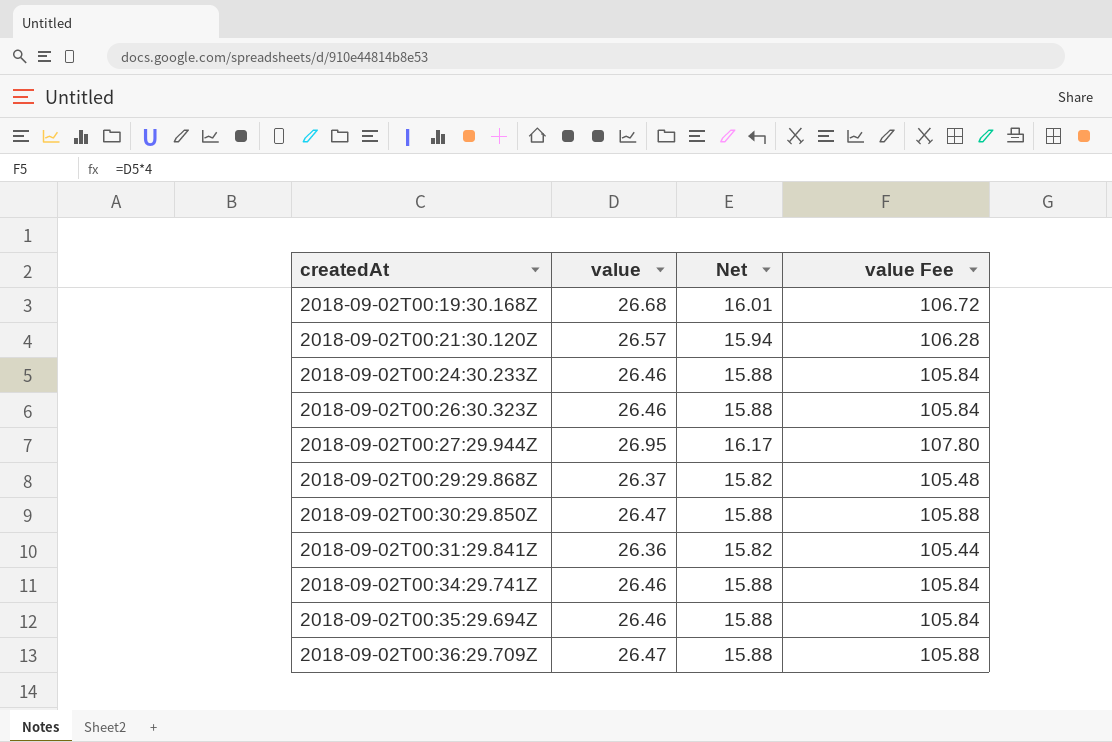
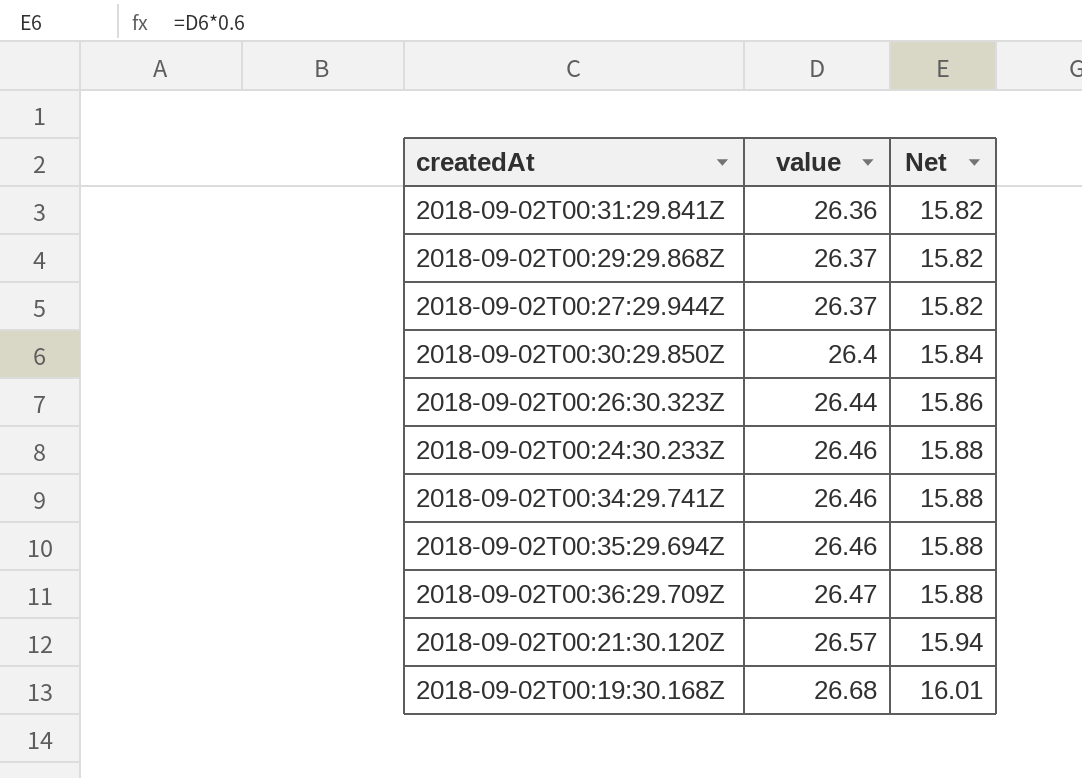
row order: createdAt ascending -> value ascending
column value Fee | formula: [value] * 4 -> none
2018-09-02T00:27:29.944Z | value: 26.95 -> 26.37
2018-09-02T00:27:29.944Z | Net: 16.17 -> 15.82
2018-09-02T00:30:29.850Z | value: 26.47 -> 26.4
2018-09-02T00:30:29.850Z | Net: 15.88 -> 15.84
2018-09-02T00:26:30.323Z | value: 26.46 -> 26.44
2018-09-02T00:26:30.323Z | Net: 15.88 -> 15.86

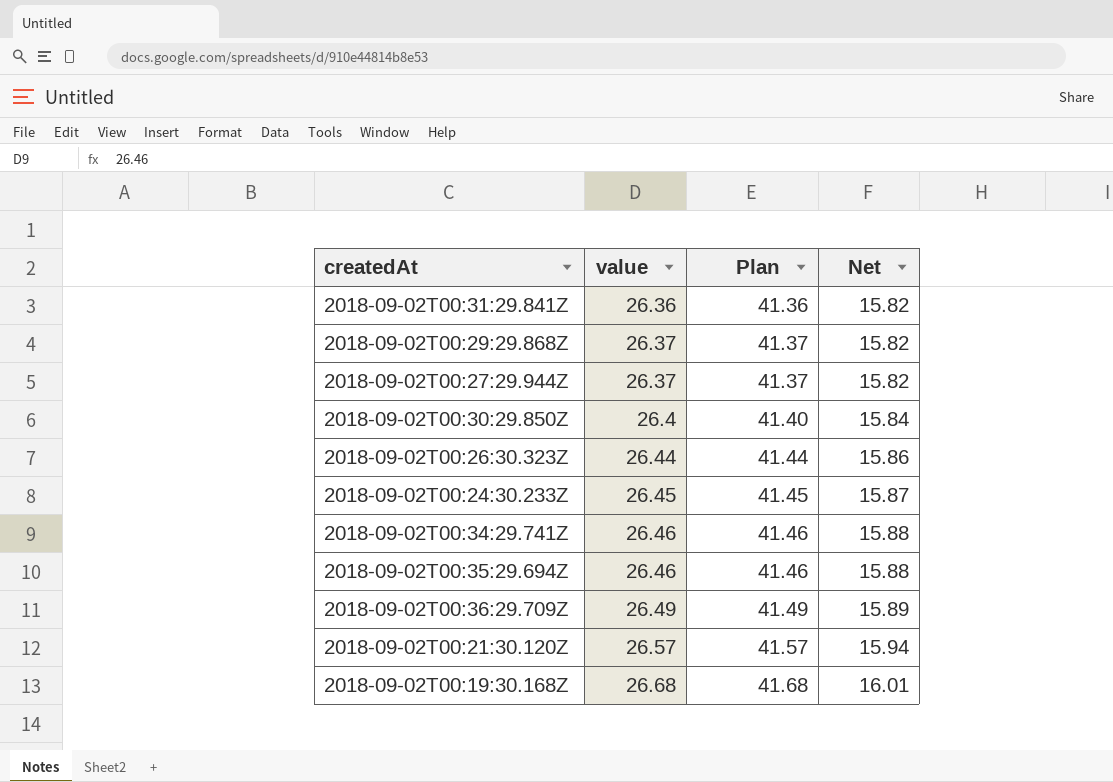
column Plan | formula: none -> [value] + 15
2018-09-02T00:24:30.233Z | value: 26.46 -> 26.45
2018-09-02T00:24:30.233Z | Net: 15.88 -> 15.87
2018-09-02T00:36:29.709Z | value: 26.47 -> 26.49
2018-09-02T00:36:29.709Z | Net: 15.88 -> 15.89

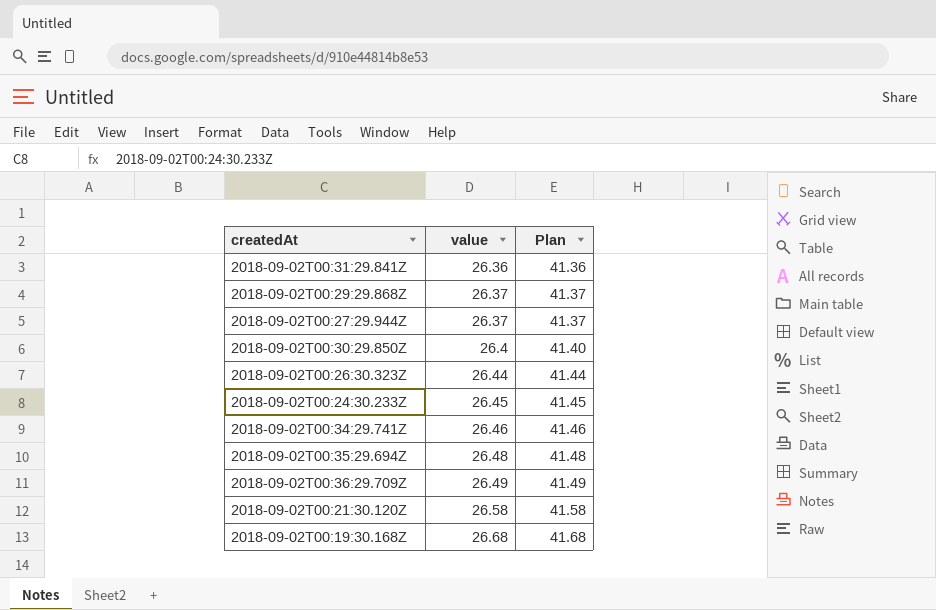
column Net | formula: [value] * 0.6 -> none
2018-09-02T00:35:29.694Z | value: 26.46 -> 26.48
2018-09-02T00:35:29.694Z | Plan: 41.46 -> 41.48
2018-09-02T00:21:30.120Z | value: 26.57 -> 26.58
2018-09-02T00:21:30.120Z | Plan: 41.57 -> 41.58

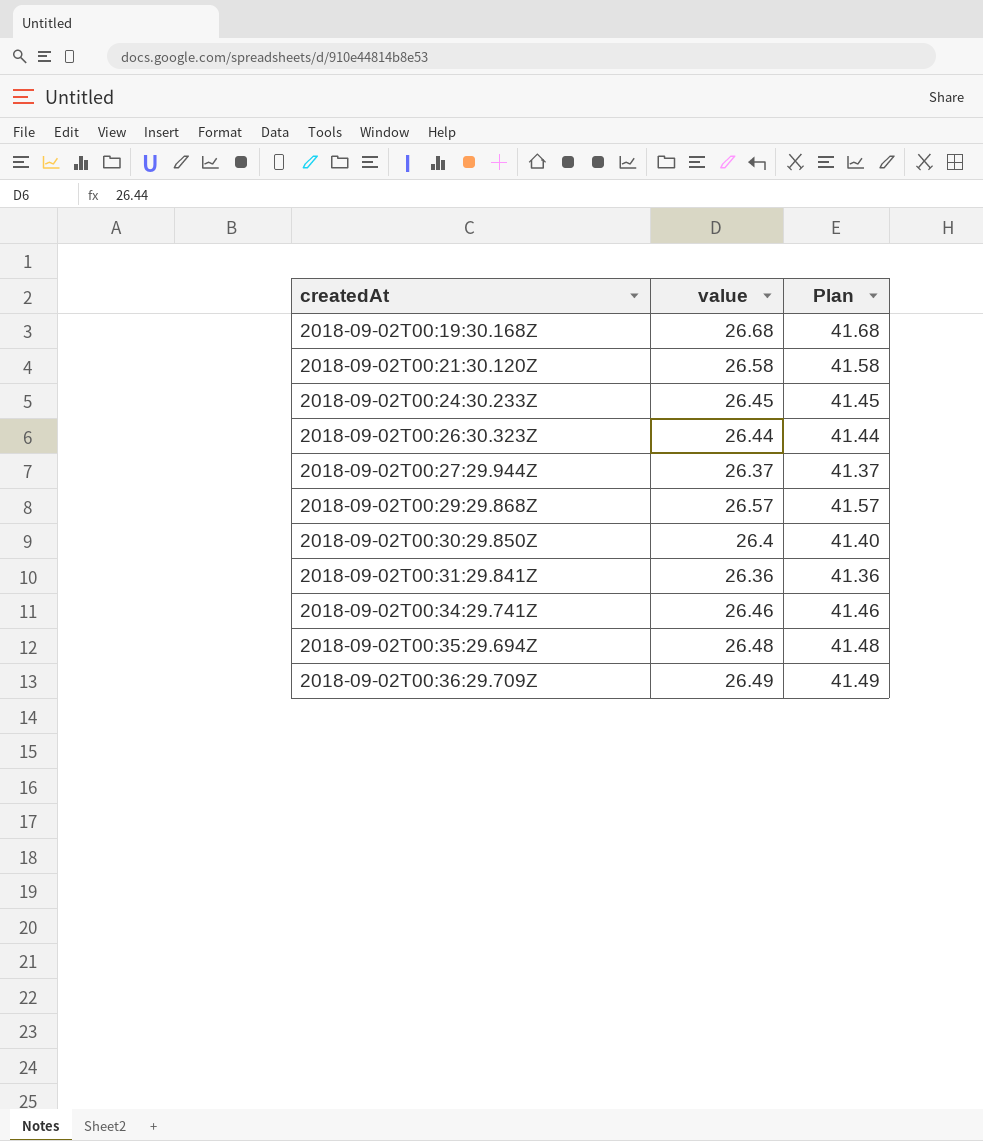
row order: value ascending -> createdAt ascending
2018-09-02T00:29:29.868Z | value: 26.37 -> 26.57
2018-09-02T00:29:29.868Z | Plan: 41.37 -> 41.57

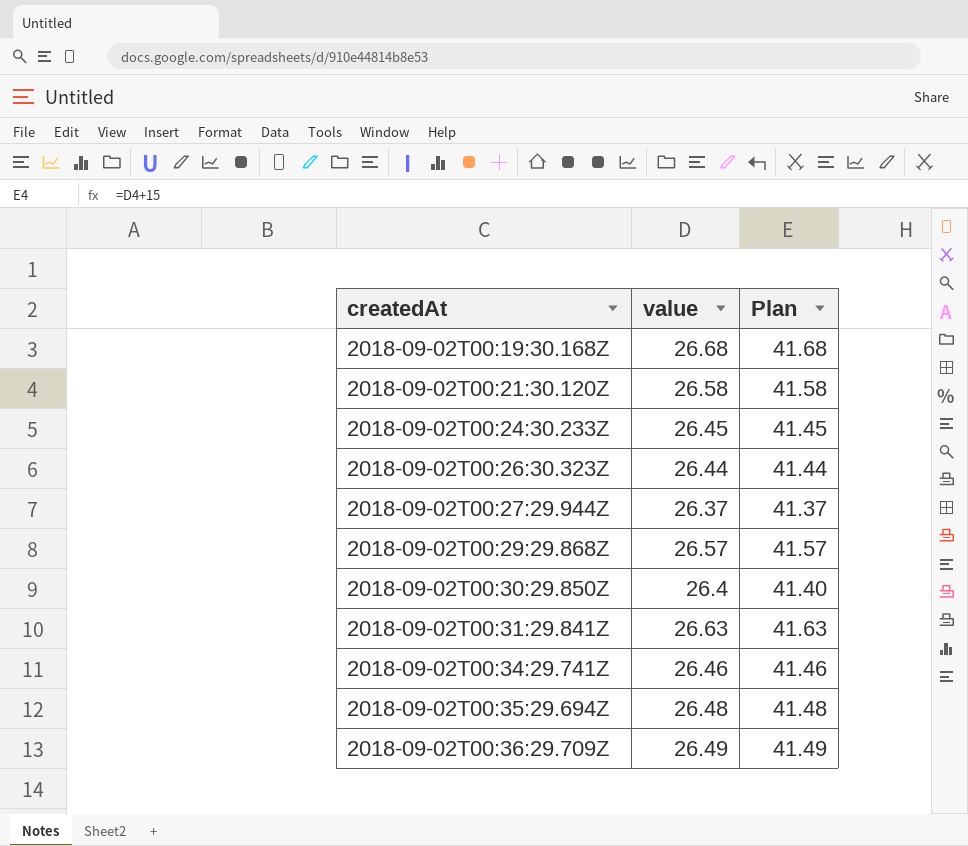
2018-09-02T00:31:29.841Z | value: 26.36 -> 26.63
2018-09-02T00:31:29.841Z | Plan: 41.36 -> 41.63

